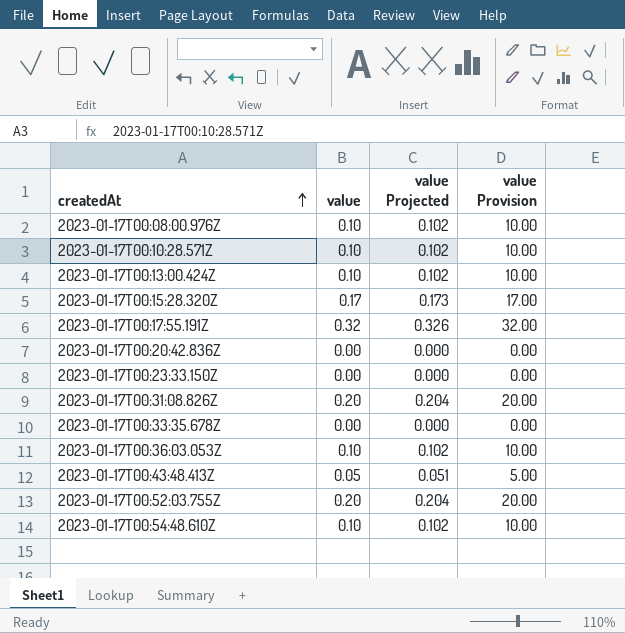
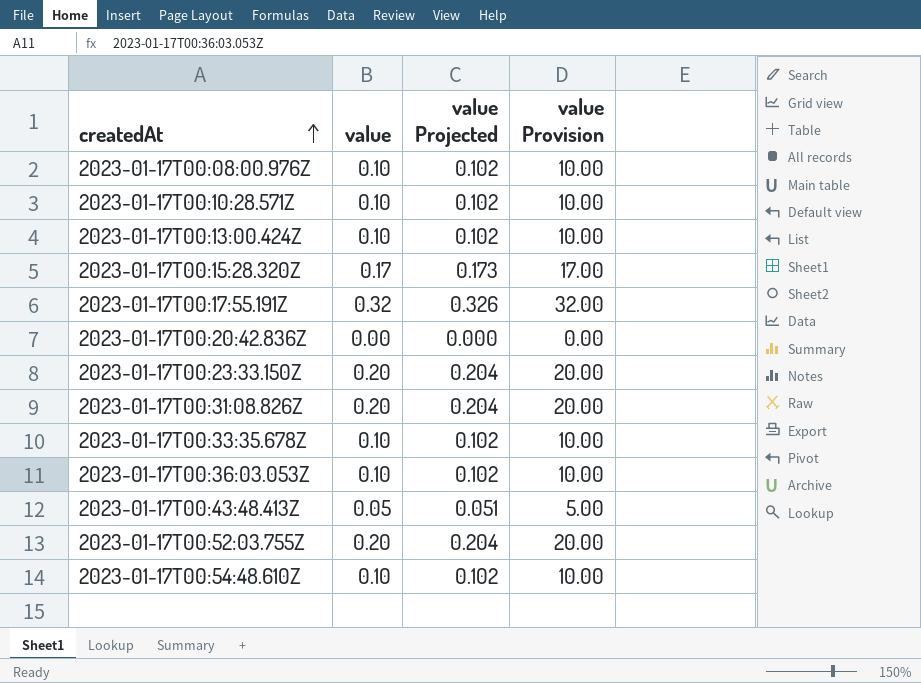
2023-01-17T00:23:33.150Z | value: 0.00 -> 0.20
2023-01-17T00:23:33.150Z | value Projected: 0.000 -> 0.204
2023-01-17T00:23:33.150Z | value Provision: 0.00 -> 20.00
2023-01-17T00:33:35.678Z | value: 0.00 -> 0.10
2023-01-17T00:33:35.678Z | value Projected: 0.000 -> 0.102
2023-01-17T00:33:35.678Z | value Provision: 0.00 -> 10.00

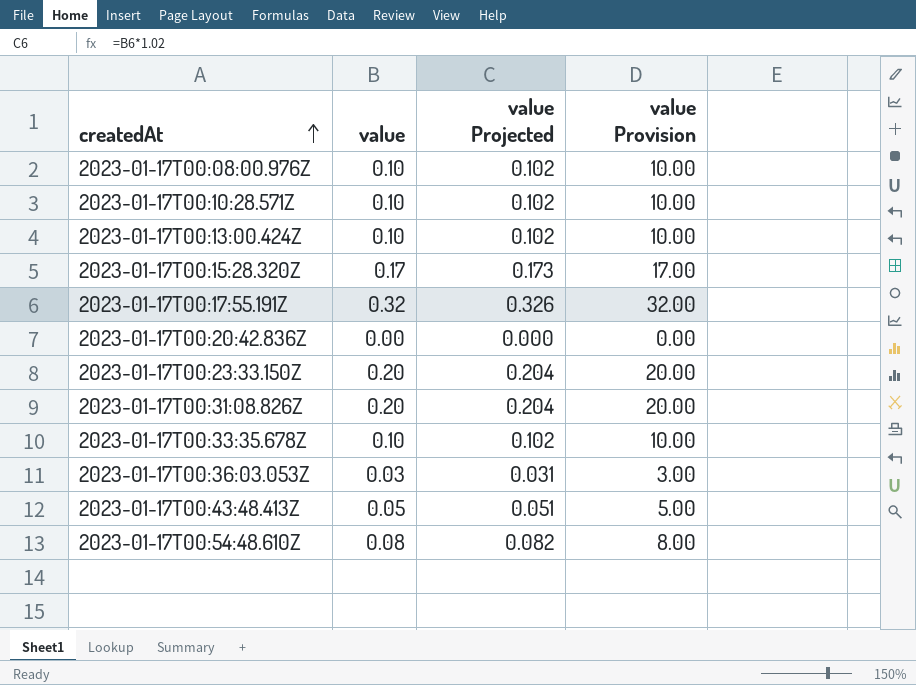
row 2023-01-17T00:52:03.755Z: 0.20 | 0.204 | 20.00 -> none
2023-01-17T00:36:03.053Z | value: 0.10 -> 0.03
2023-01-17T00:36:03.053Z | value Projected: 0.102 -> 0.031
2023-01-17T00:36:03.053Z | value Provision: 10.00 -> 3.00
2023-01-17T00:54:48.610Z | value: 0.10 -> 0.08
2023-01-17T00:54:48.610Z | value Projected: 0.102 -> 0.082
2023-01-17T00:54:48.610Z | value Provision: 10.00 -> 8.00

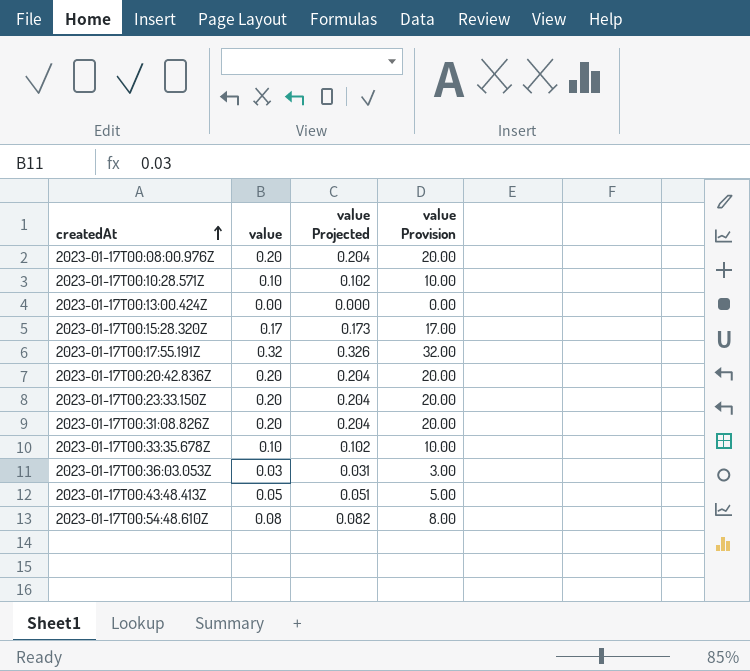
2023-01-17T00:08:00.976Z | value: 0.10 -> 0.20
2023-01-17T00:08:00.976Z | value Projected: 0.102 -> 0.204
2023-01-17T00:08:00.976Z | value Provision: 10.00 -> 20.00
2023-01-17T00:13:00.424Z | value: 0.10 -> 0.00
2023-01-17T00:13:00.424Z | value Projected: 0.102 -> 0.000
2023-01-17T00:13:00.424Z | value Provision: 10.00 -> 0.00
2023-01-17T00:20:42.836Z | value: 0.00 -> 0.20
2023-01-17T00:20:42.836Z | value Projected: 0.000 -> 0.204
2023-01-17T00:20:42.836Z | value Provision: 0.00 -> 20.00

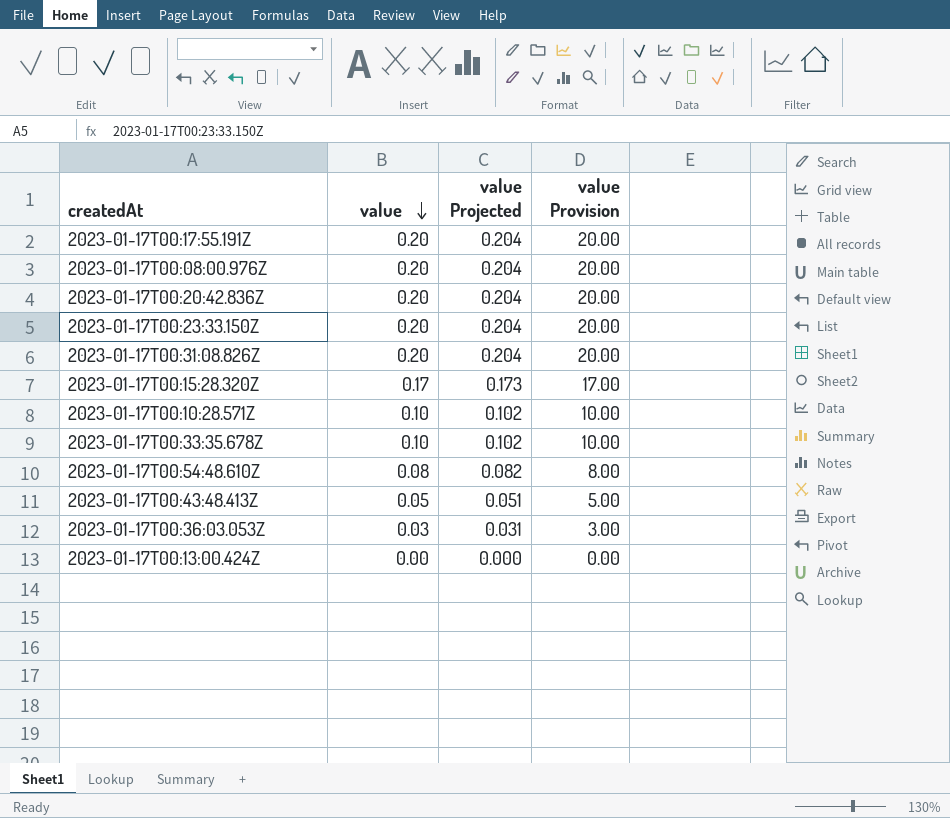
row order: createdAt ascending -> value descending
2023-01-17T00:17:55.191Z | value: 0.32 -> 0.20
2023-01-17T00:17:55.191Z | value Projected: 0.326 -> 0.204
2023-01-17T00:17:55.191Z | value Provision: 32.00 -> 20.00

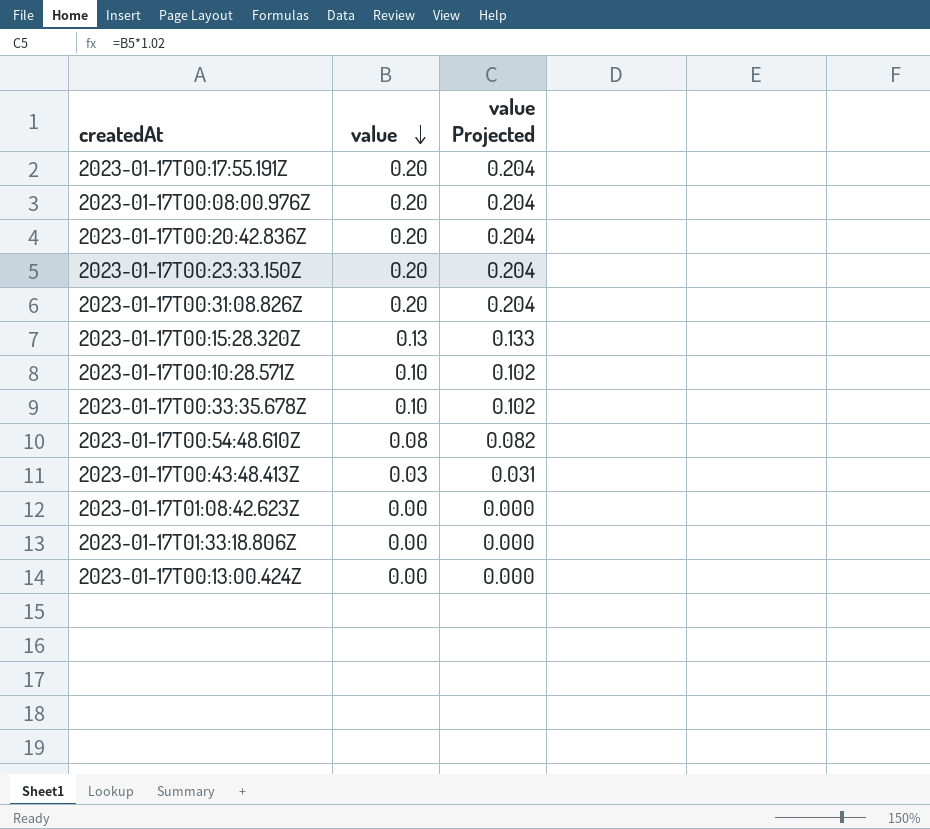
column value Provision | formula: [value] * 100 -> none
row 2023-01-17T00:36:03.053Z: 0.03 | 0.031 | 3.00 -> none
2023-01-17T00:15:28.320Z | value: 0.17 -> 0.13
2023-01-17T00:15:28.320Z | value Projected: 0.173 -> 0.133
2023-01-17T00:43:48.413Z | value: 0.05 -> 0.03
2023-01-17T00:43:48.413Z | value Projected: 0.051 -> 0.031
row 2023-01-17T01:08:42.623Z: none -> 0.00 | 0.000
row 2023-01-17T01:33:18.806Z: none -> 0.00 | 0.000

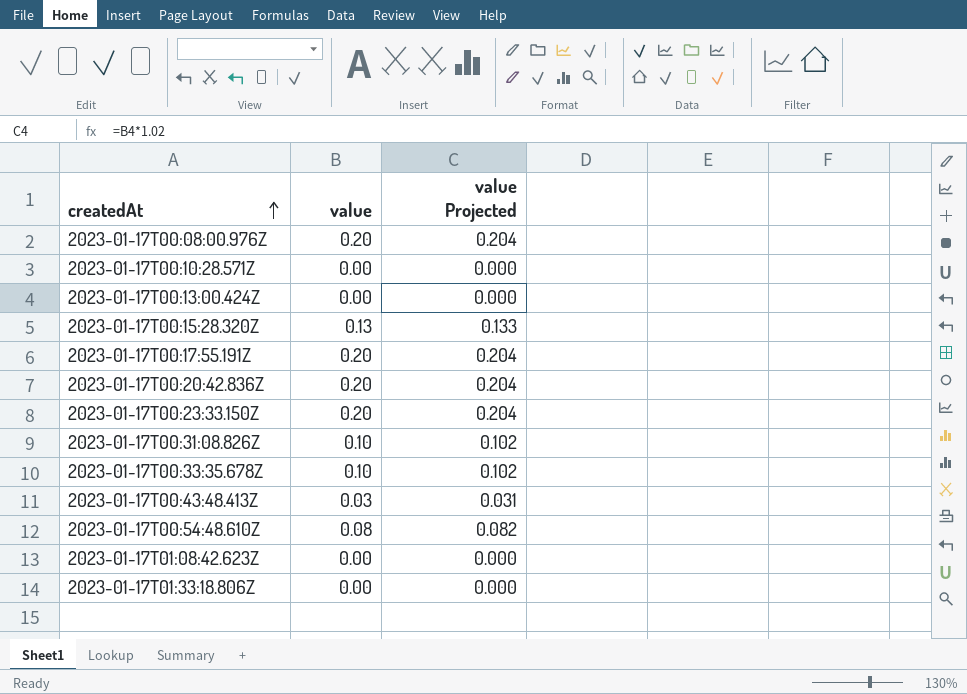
row order: value descending -> createdAt ascending
2023-01-17T00:10:28.571Z | value: 0.10 -> 0.00
2023-01-17T00:10:28.571Z | value Projected: 0.102 -> 0.000
2023-01-17T00:31:08.826Z | value: 0.20 -> 0.10
2023-01-17T00:31:08.826Z | value Projected: 0.204 -> 0.102

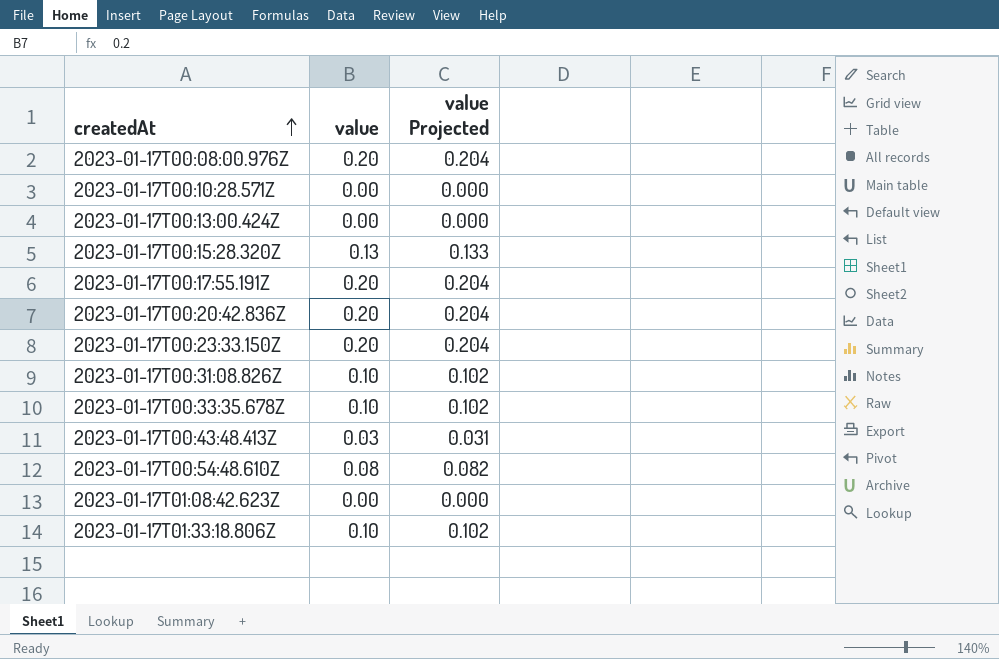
2023-01-17T01:33:18.806Z | value: 0.00 -> 0.10
2023-01-17T01:33:18.806Z | value Projected: 0.000 -> 0.102

